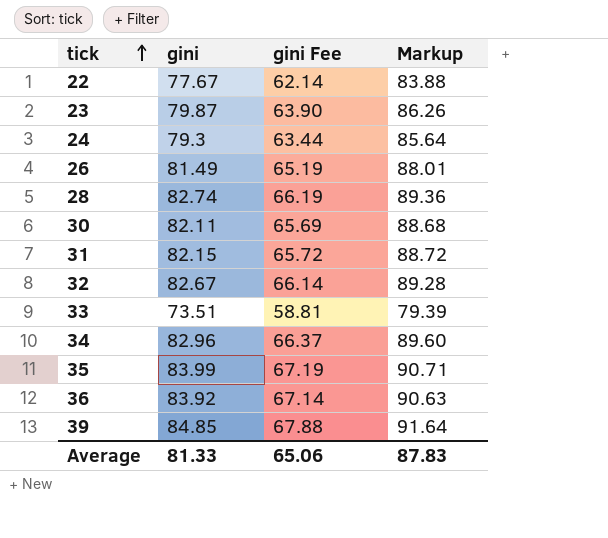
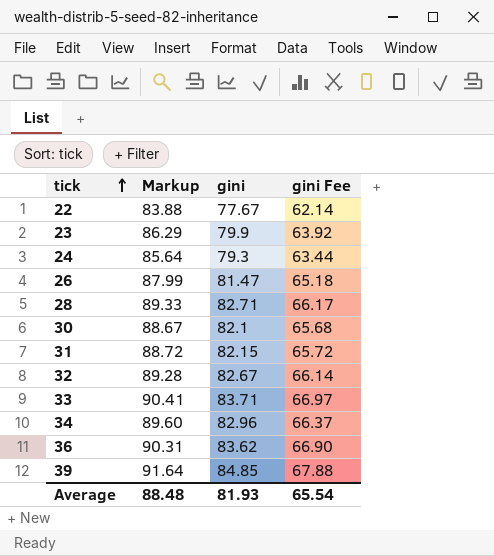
column Markup | position: 4 -> 2
row 35: 83.99 | 67.19 | 90.71 -> none
23 | Markup: 86.26 -> 86.29
23 | gini: 79.87 -> 79.9
23 | gini Fee: 63.90 -> 63.92
26 | Markup: 88.01 -> 87.99
26 | gini: 81.49 -> 81.47
26 | gini Fee: 65.19 -> 65.18
28 | Markup: 89.36 -> 89.33
28 | gini: 82.74 -> 82.71
28 | gini Fee: 66.19 -> 66.17
30 | Markup: 88.68 -> 88.67
30 | gini: 82.11 -> 82.1
30 | gini Fee: 65.69 -> 65.68
33 | Markup: 79.39 -> 90.41
33 | gini: 73.51 -> 83.71
33 | gini Fee: 58.81 -> 66.97
36 | Markup: 90.63 -> 90.31
36 | gini: 83.92 -> 83.62
36 | gini Fee: 67.14 -> 66.90
Average | Markup: 87.83 -> 88.48
Average | gini: 81.33 -> 81.93
Average | gini Fee: 65.06 -> 65.54

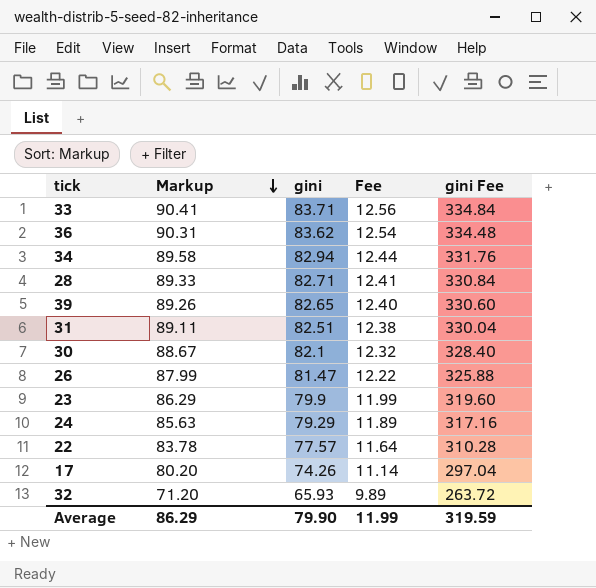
row order: tick ascending -> Markup descending
column Fee | formula: none -> [gini] * 0.15
column gini Fee | formula: [gini] * 0.8 -> [gini] * 4
34 | Markup: 89.60 -> 89.58
34 | gini: 82.96 -> 82.94
39 | Markup: 91.64 -> 89.26
39 | gini: 84.85 -> 82.65
31 | Markup: 88.72 -> 89.11
31 | gini: 82.15 -> 82.51
24 | Markup: 85.64 -> 85.63
24 | gini: 79.3 -> 79.29
22 | Markup: 83.88 -> 83.78
22 | gini: 77.67 -> 77.57
row 17: none -> 80.20 | 74.26 | 11.14 | 297.04
32 | Markup: 89.28 -> 71.20
32 | gini: 82.67 -> 65.93
Average | Markup: 88.48 -> 86.29
Average | gini: 81.93 -> 79.90
Average | gini Fee: 65.54 -> 319.59

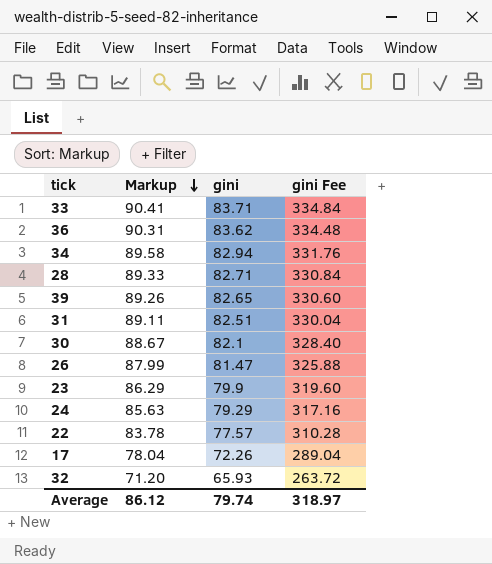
column Fee | formula: [gini] * 0.15 -> none
17 | Markup: 80.20 -> 78.04
17 | gini: 74.26 -> 72.26
17 | gini Fee: 297.04 -> 289.04
Average | Markup: 86.29 -> 86.12
Average | gini: 79.90 -> 79.74
Average | gini Fee: 319.59 -> 318.97

